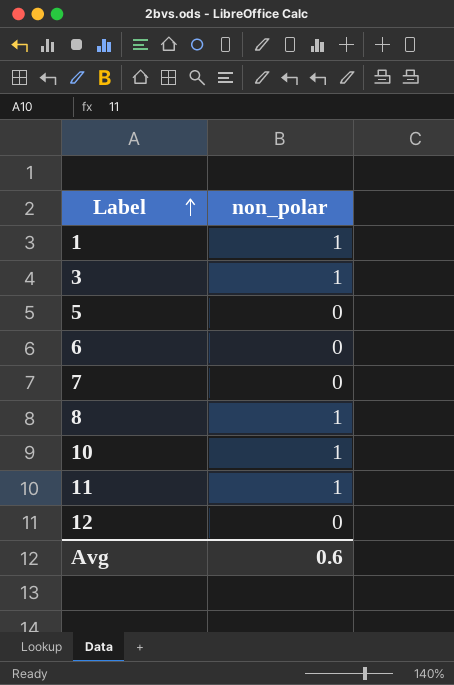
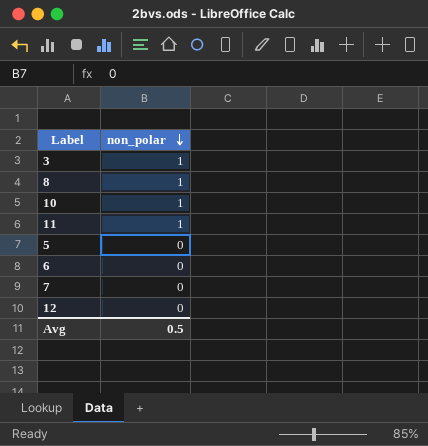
row order: Label ascending -> non_polar descending
row 1: 1 -> none
Avg | non_polar: 0.6 -> 0.5

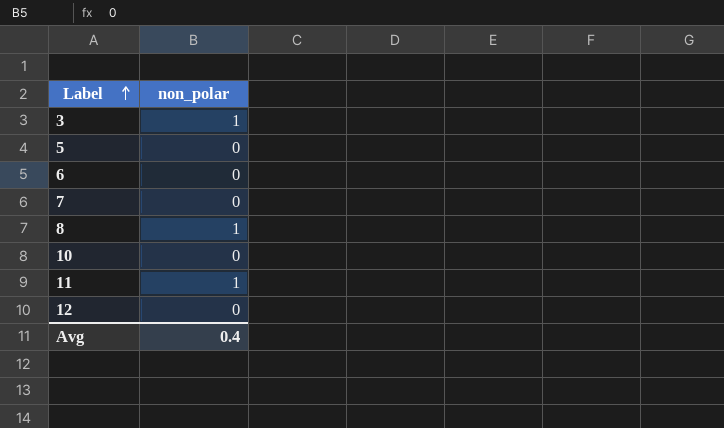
row order: non_polar descending -> Label ascending
10 | non_polar: 1 -> 0
Avg | non_polar: 0.5 -> 0.4

